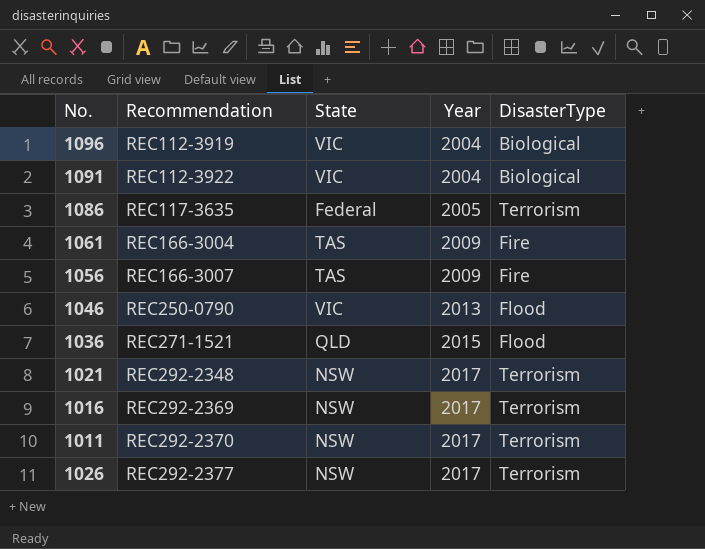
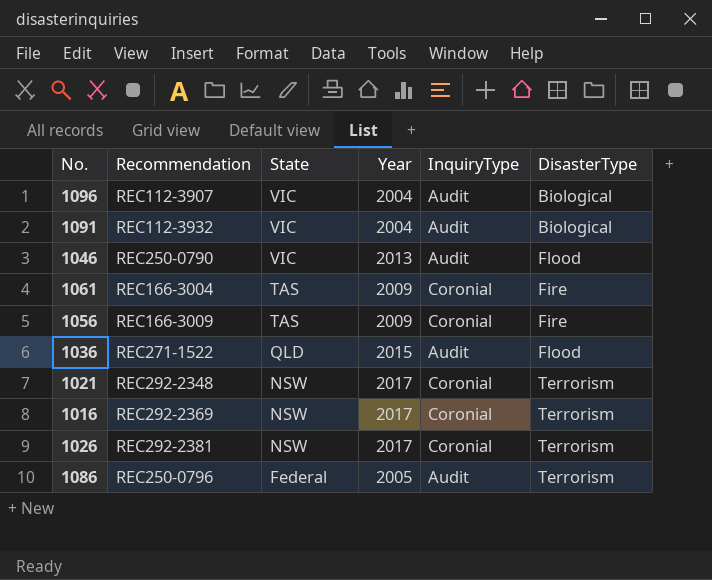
row order: Recommendation ascending -> State descending
column InquiryType | position: none -> 5
row 1011: REC292-2370 | NSW | 2017 | Terrorism -> none
1096 | Recommendation: REC112-3919 -> REC112-3907
1091 | Recommendation: REC112-3922 -> REC112-3932
1056 | Recommendation: REC166-3007 -> REC166-3009
1036 | Recommendation: REC271-1521 -> REC271-1522
1026 | Recommendation: REC292-2377 -> REC292-2381
1086 | Recommendation: REC117-3635 -> REC250-0796

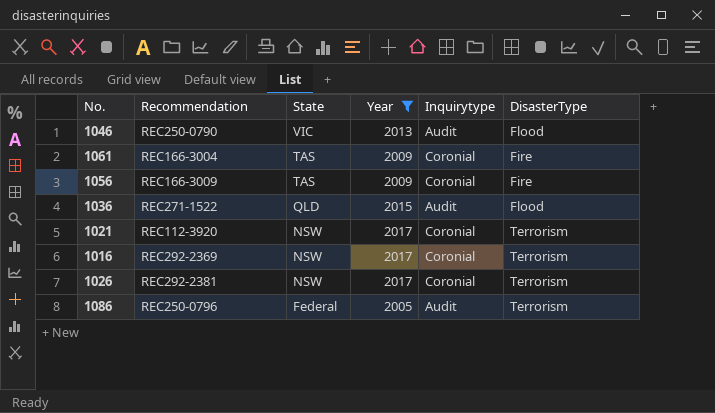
filter: none -> Year != 2004
column name: InquiryType -> Inquirytype
1021 | Recommendation: REC292-2348 -> REC112-3920

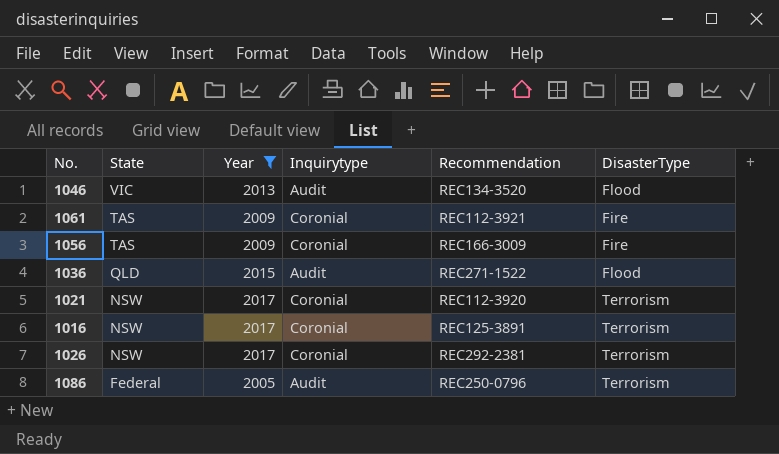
column Recommendation | position: 2 -> 5
1046 | Recommendation: REC250-0790 -> REC134-3520
1061 | Recommendation: REC166-3004 -> REC112-3921
1016 | Recommendation: REC292-2369 -> REC125-3891

